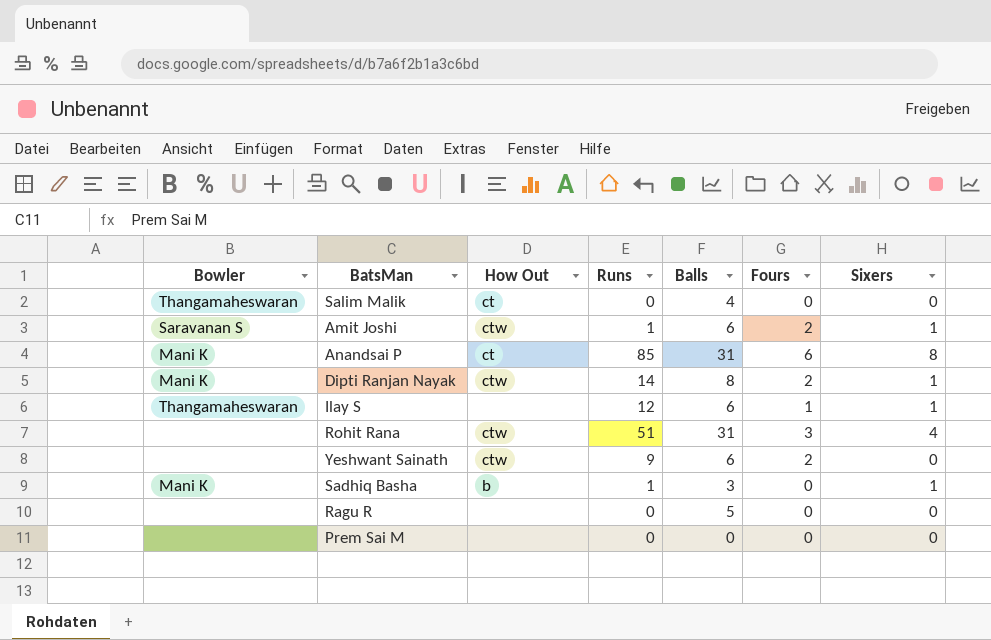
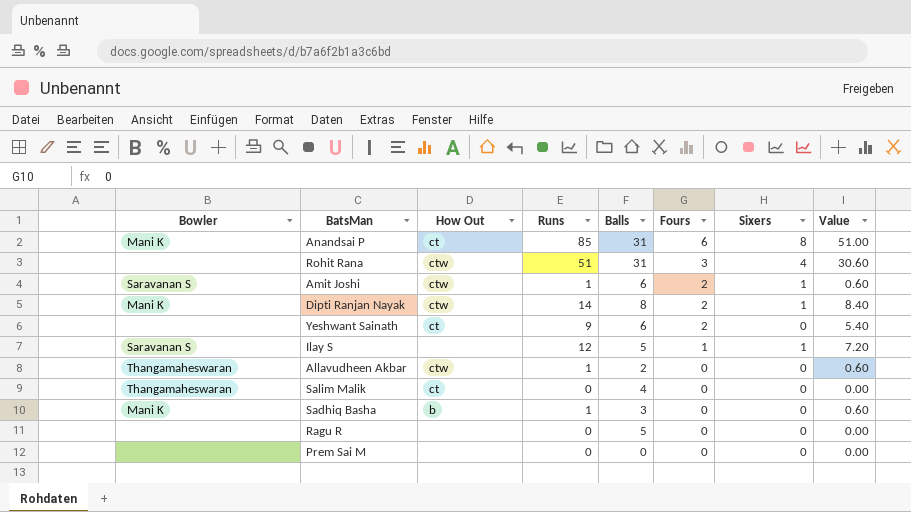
row order: none -> Fours descending
column Value | formula: none -> [Runs] * 0.6
Yeshwant Sainath | How Out: ctw -> ct
Ilay S | Bowler: Thangamaheswaran -> Saravanan S
Ilay S | Balls: 6 -> 5
row Allavudheen Akbar: none -> Thangamaheswaran | ctw | 1 | 2 | 0 | 0 | 0.60
Sadhiq Basha | Sixers: 1 -> 0

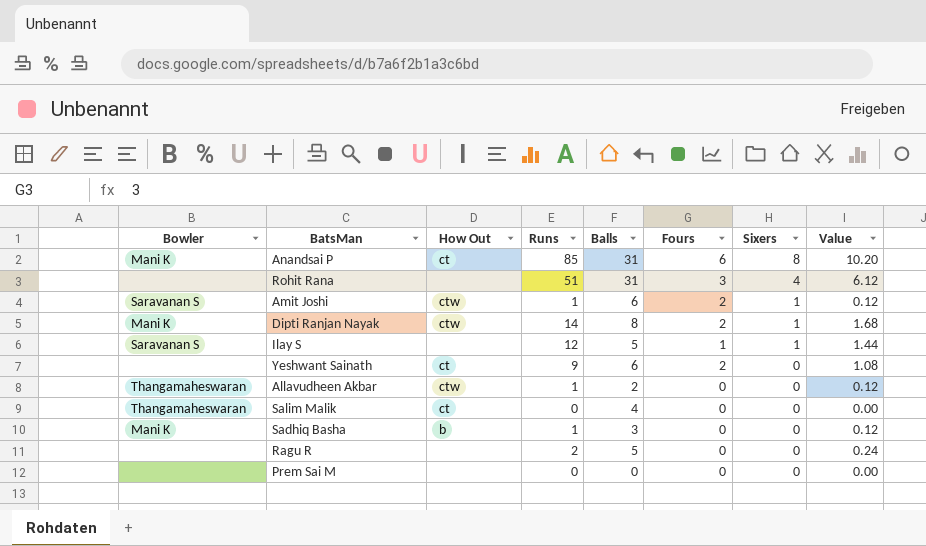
row order: Fours descending -> Sixers descending
column Value | formula: [Runs] * 0.6 -> [Runs] * 0.12
Rohit Rana | How Out: ctw -> none
Ragu R | Runs: 0 -> 2

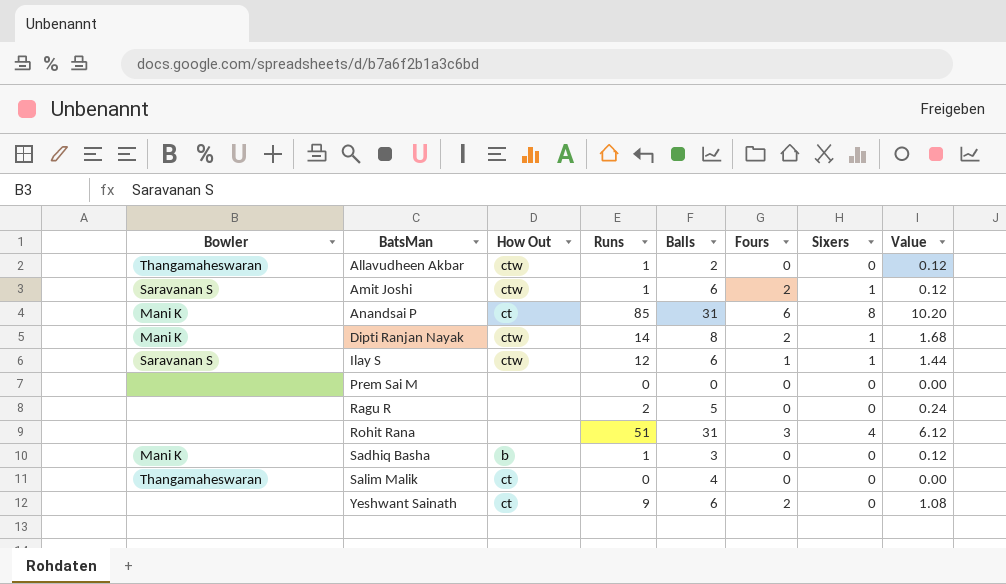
row order: Sixers descending -> BatsMan ascending
Ilay S | How Out: none -> ctw
Ilay S | Balls: 5 -> 6

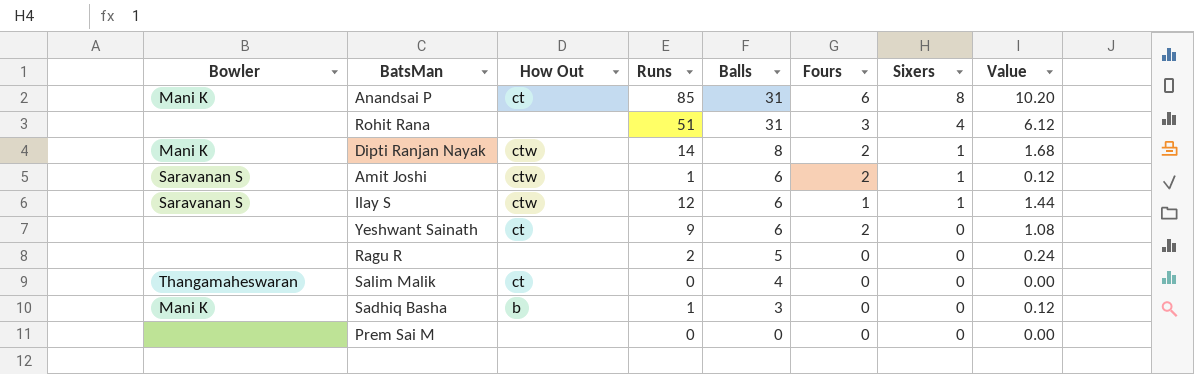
row order: BatsMan ascending -> Balls descending
row Allavudheen Akbar: Thangamaheswaran | ctw | 1 | 2 | 0 | 0 | 0.12 -> none

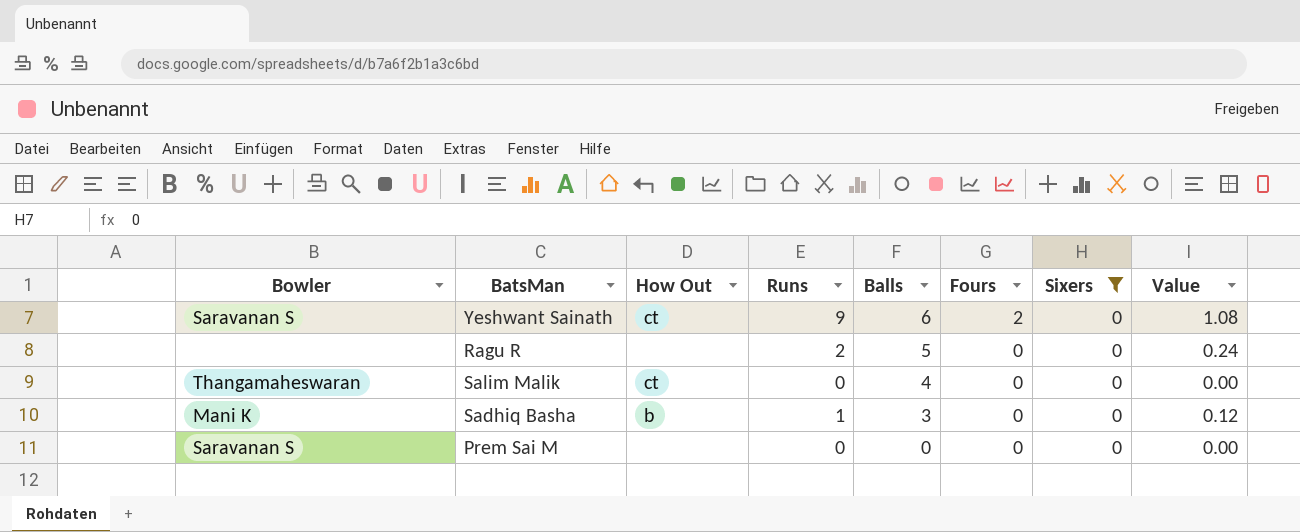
filter: none -> Sixers = 0
Yeshwant Sainath | Bowler: none -> Saravanan S
Prem Sai M | Bowler: none -> Saravanan S

